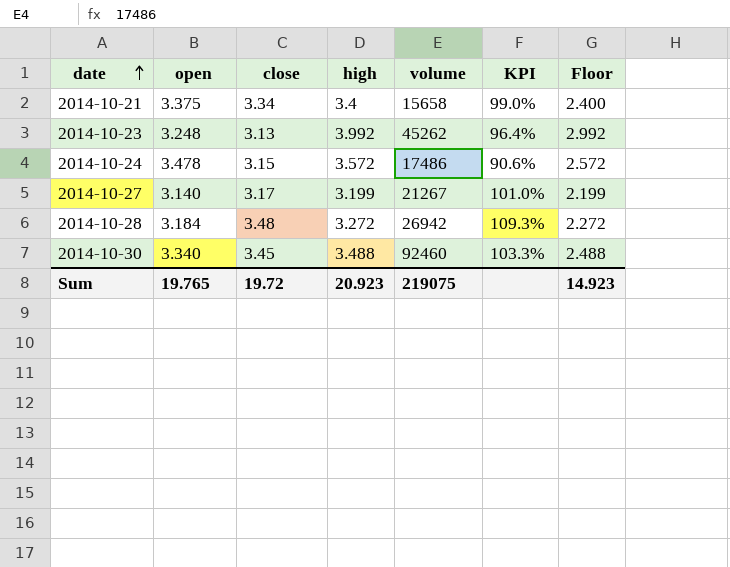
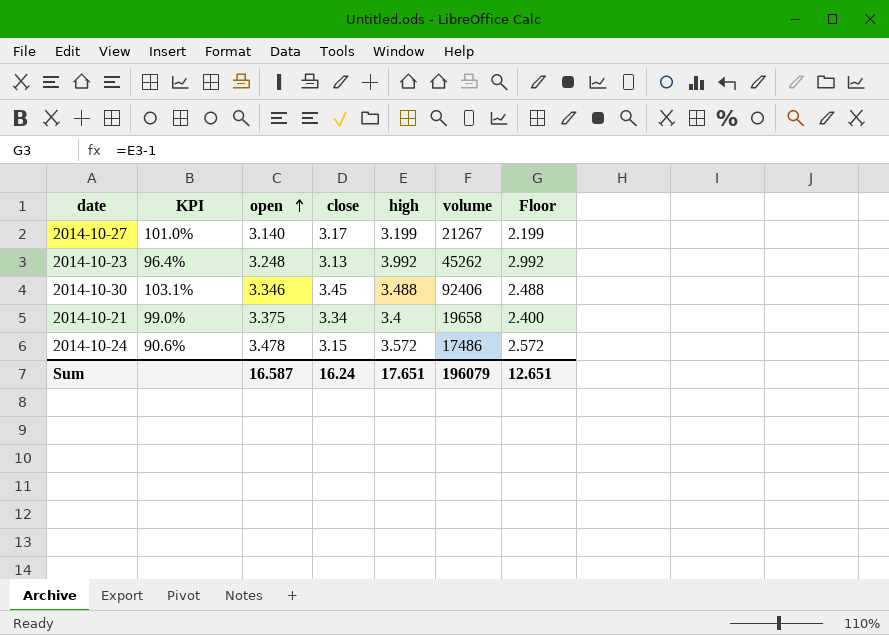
row order: date ascending -> open ascending
column KPI | position: 6 -> 2
row 2014-10-28: 3.184 | 3.48 | 3.272 | 26942 | 109.3% | 2.272 -> none
2014-10-30 | KPI: 103.3% -> 103.1%
2014-10-30 | open: 3.340 -> 3.346
2014-10-30 | volume: 92460 -> 92406
2014-10-21 | volume: 15658 -> 19658
Sum | open: 19.765 -> 16.587
Sum | close: 19.72 -> 16.24
Sum | high: 20.923 -> 17.651
Sum | volume: 219075 -> 196079
Sum | Floor: 14.923 -> 12.651

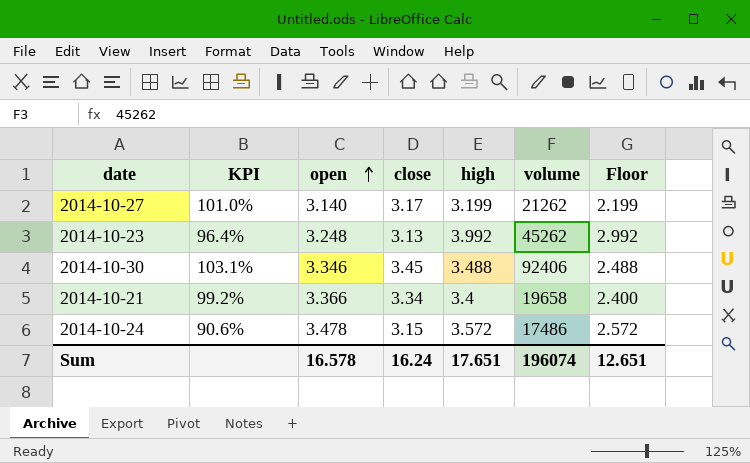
2014-10-27 | volume: 21267 -> 21262
2014-10-21 | KPI: 99.0% -> 99.2%
2014-10-21 | open: 3.375 -> 3.366
Sum | open: 16.587 -> 16.578
Sum | volume: 196079 -> 196074

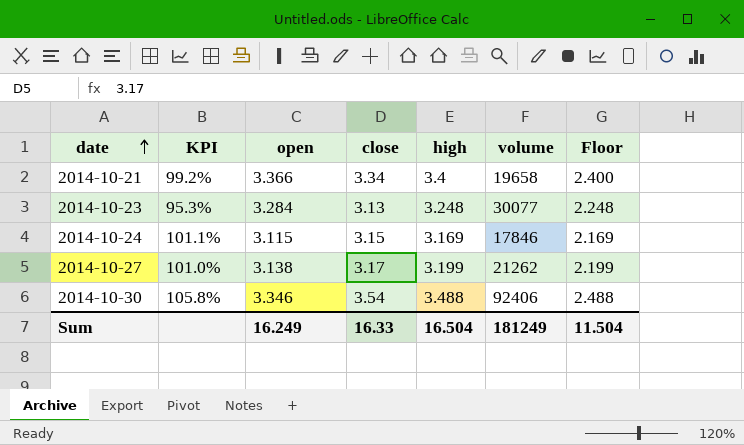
row order: open ascending -> date ascending
2014-10-23 | KPI: 96.4% -> 95.3%
2014-10-23 | open: 3.248 -> 3.284
2014-10-23 | high: 3.992 -> 3.248
2014-10-23 | volume: 45262 -> 30077
2014-10-23 | Floor: 2.992 -> 2.248
2014-10-24 | KPI: 90.6% -> 101.1%
2014-10-24 | open: 3.478 -> 3.115
2014-10-24 | high: 3.572 -> 3.169
2014-10-24 | volume: 17486 -> 17846
2014-10-24 | Floor: 2.572 -> 2.169
2014-10-27 | open: 3.140 -> 3.138
2014-10-30 | KPI: 103.1% -> 105.8%
2014-10-30 | close: 3.45 -> 3.54
Sum | open: 16.578 -> 16.249
Sum | close: 16.24 -> 16.33
Sum | high: 17.651 -> 16.504
Sum | volume: 196074 -> 181249
Sum | Floor: 12.651 -> 11.504

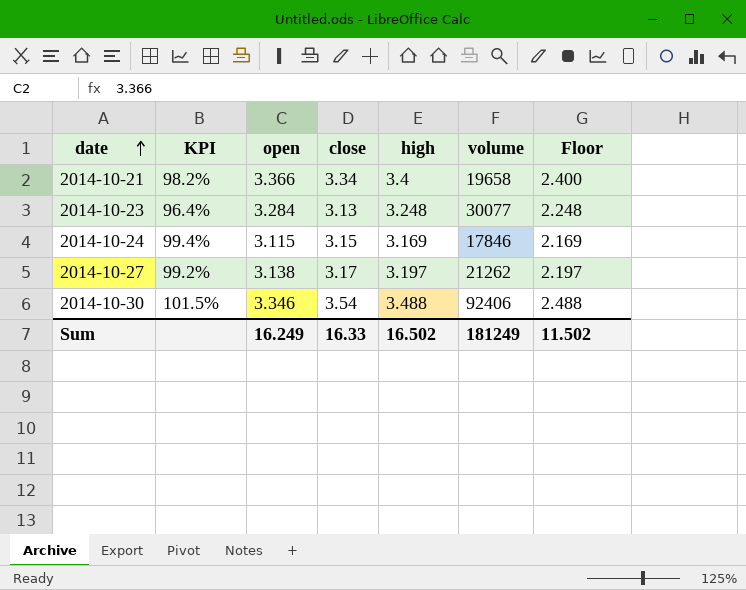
column KPI | formula: [close] / [open] -> [close] / [high]
2014-10-27 | high: 3.199 -> 3.197
2014-10-27 | Floor: 2.199 -> 2.197
Sum | high: 16.504 -> 16.502
Sum | Floor: 11.504 -> 11.502

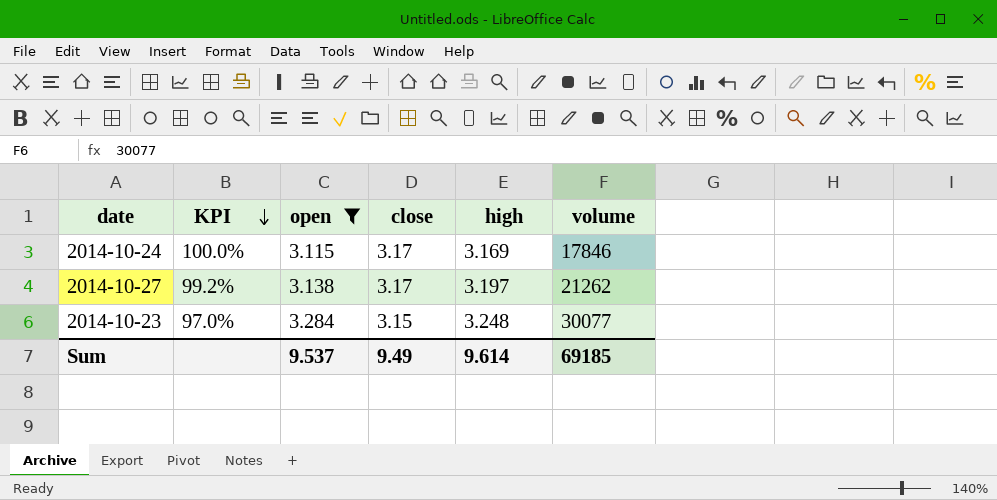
filter: none -> open <= 3.284
row order: date ascending -> KPI descending
column Floor | formula: [high] - 1 -> none
2014-10-24 | KPI: 99.4% -> 100.0%
2014-10-24 | close: 3.15 -> 3.17
2014-10-23 | KPI: 96.4% -> 97.0%
2014-10-23 | close: 3.13 -> 3.15
Sum | open: 16.249 -> 9.537
Sum | close: 16.33 -> 9.49
Sum | high: 16.502 -> 9.614
Sum | volume: 181249 -> 69185

